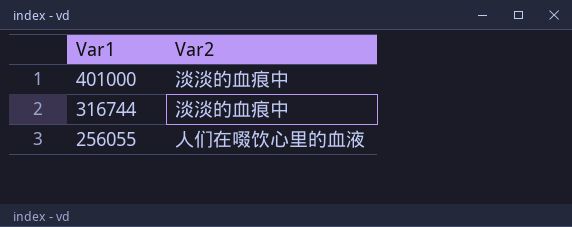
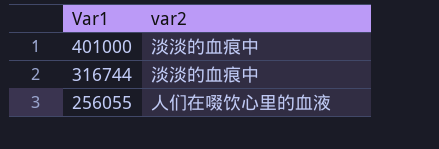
column name: Var2 -> var2

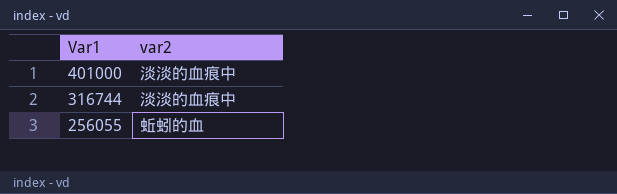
256055 | var2: 人们在啜饮心里的血液 -> 蚯蚓的血

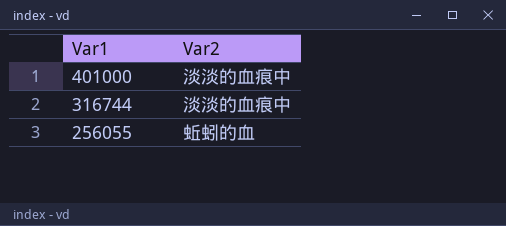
column name: var2 -> Var2

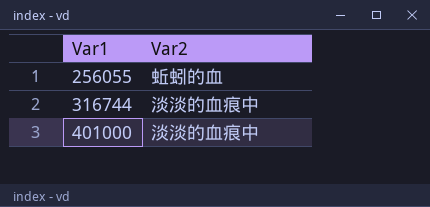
row order: Var1 descending -> Var1 ascending

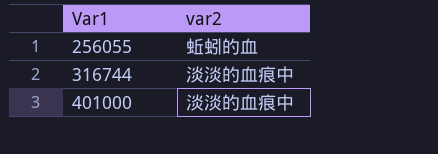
column name: Var2 -> var2

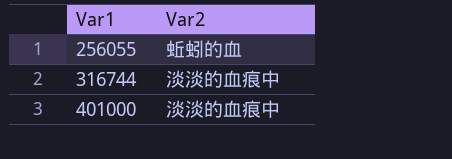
column name: var2 -> Var2

